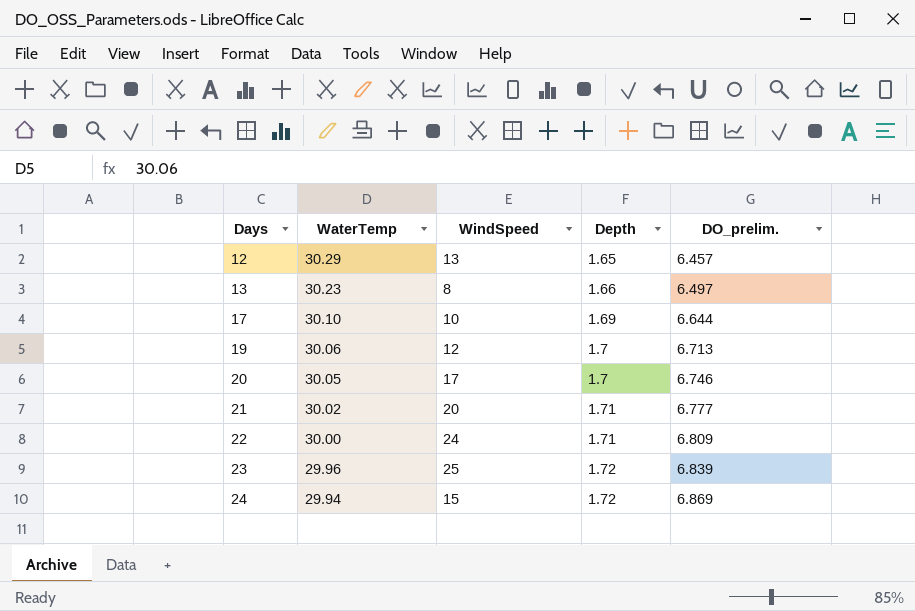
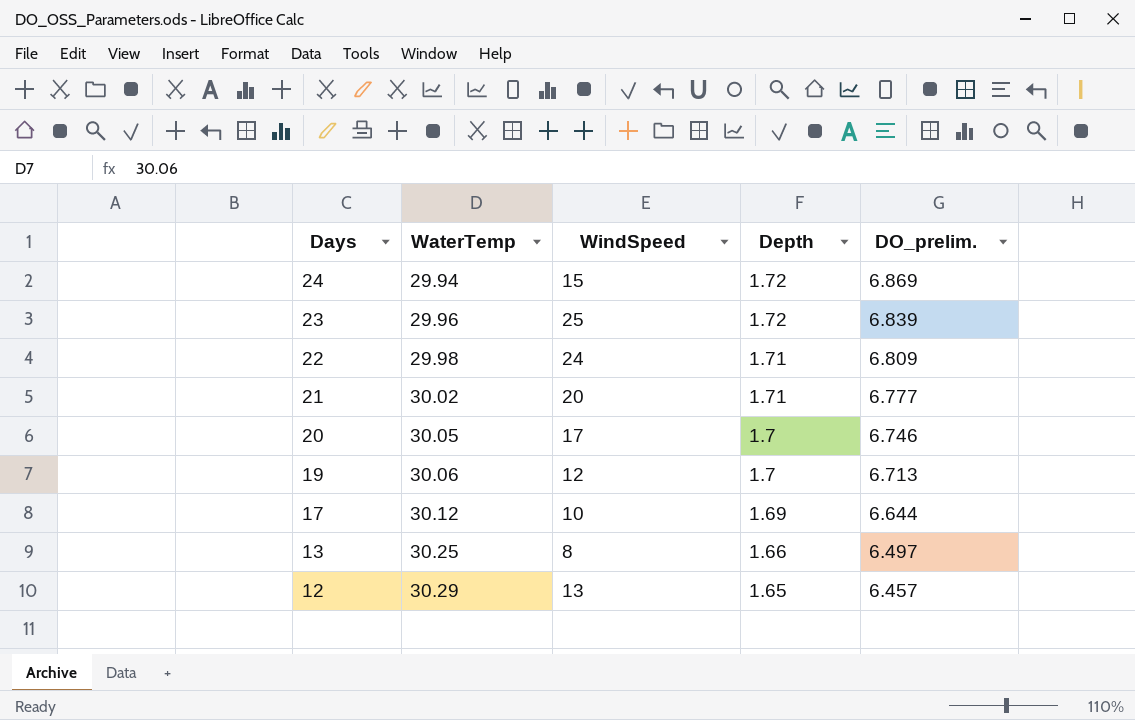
row order: Days ascending -> Days descending
22 | WaterTemp: 30.00 -> 29.98
17 | WaterTemp: 30.10 -> 30.12
13 | WaterTemp: 30.23 -> 30.25

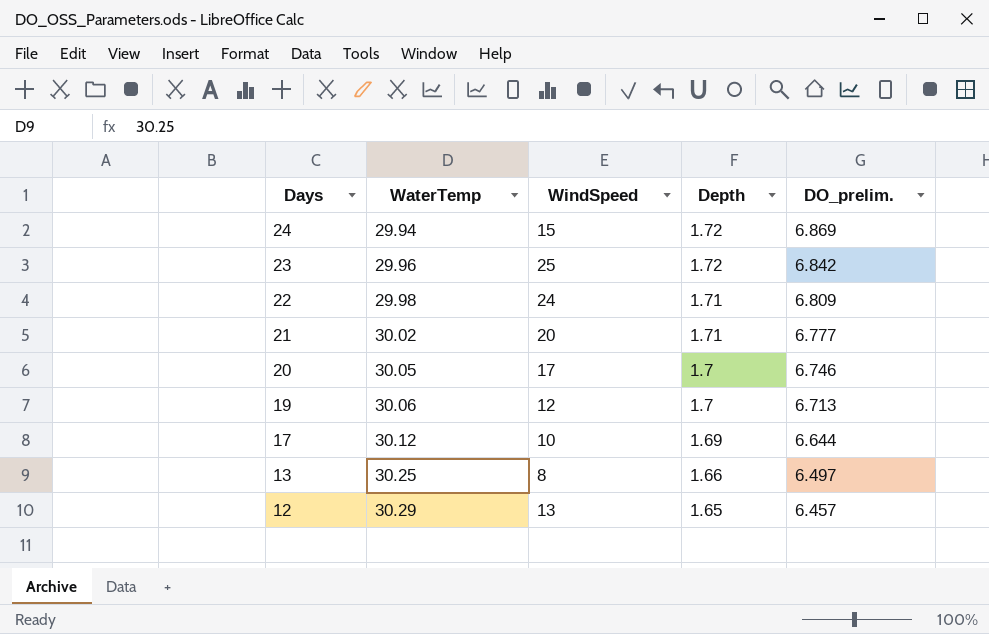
23 | DO_prelim.: 6.839 -> 6.842

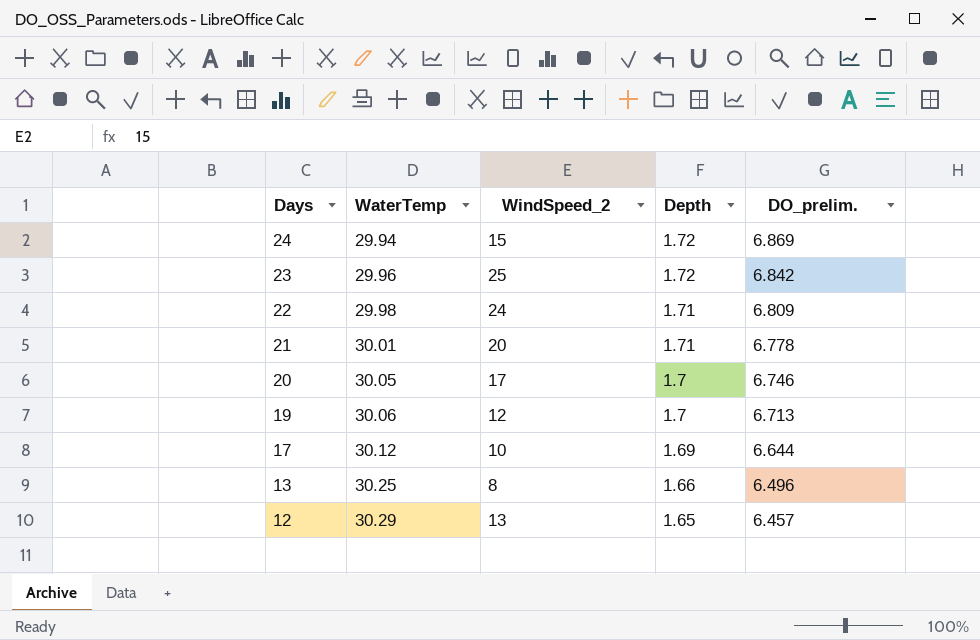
column name: WindSpeed -> WindSpeed_2
21 | WaterTemp: 30.02 -> 30.01
21 | DO_prelim.: 6.777 -> 6.778
13 | DO_prelim.: 6.497 -> 6.496

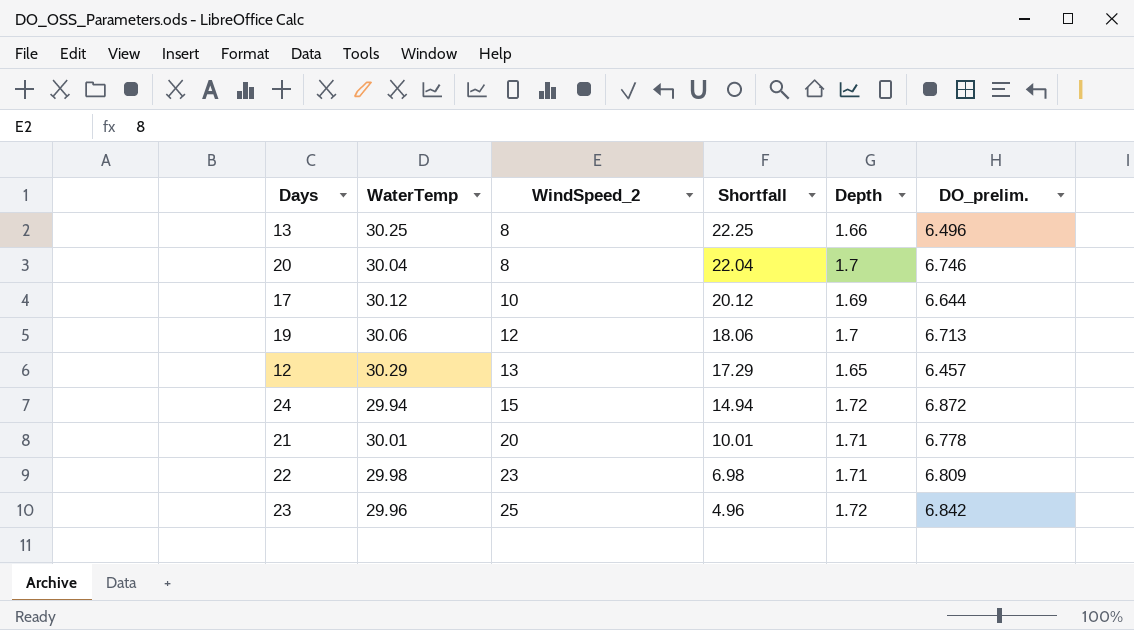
row order: Days descending -> WindSpeed_2 ascending
column Shortfall | formula: none -> [WaterTemp] - [WindSpeed_2]
20 | WaterTemp: 30.05 -> 30.04
20 | WindSpeed_2: 17 -> 8
24 | DO_prelim.: 6.869 -> 6.872
22 | WindSpeed_2: 24 -> 23

